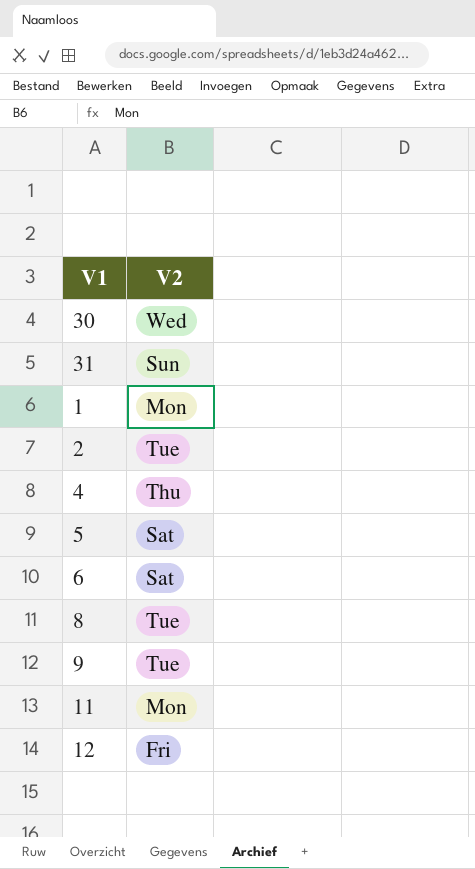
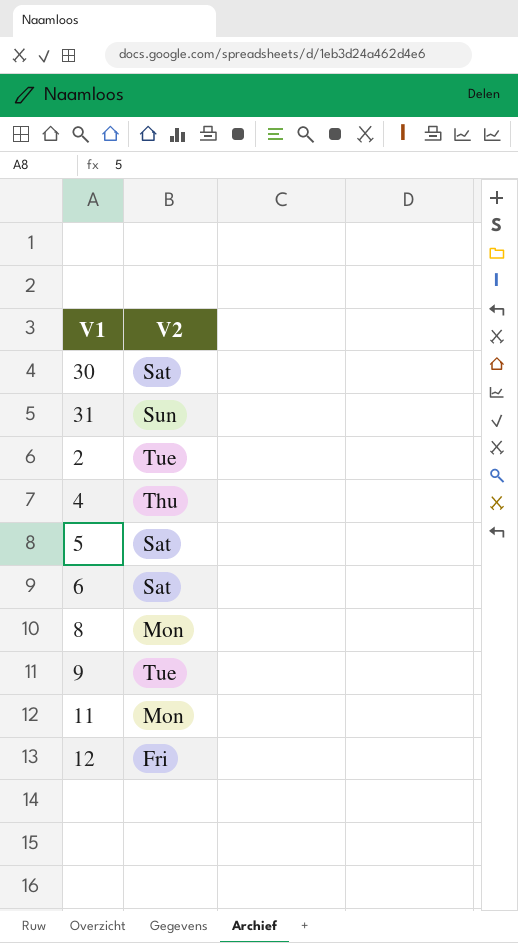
row 1: Mon -> none
30 | V2: Wed -> Sat
8 | V2: Tue -> Mon

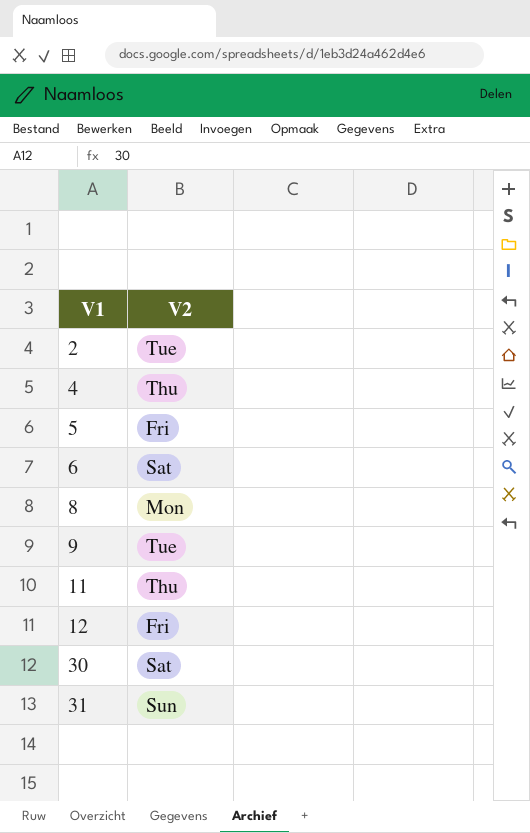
row order: none -> V1 ascending
5 | V2: Sat -> Fri
11 | V2: Mon -> Thu

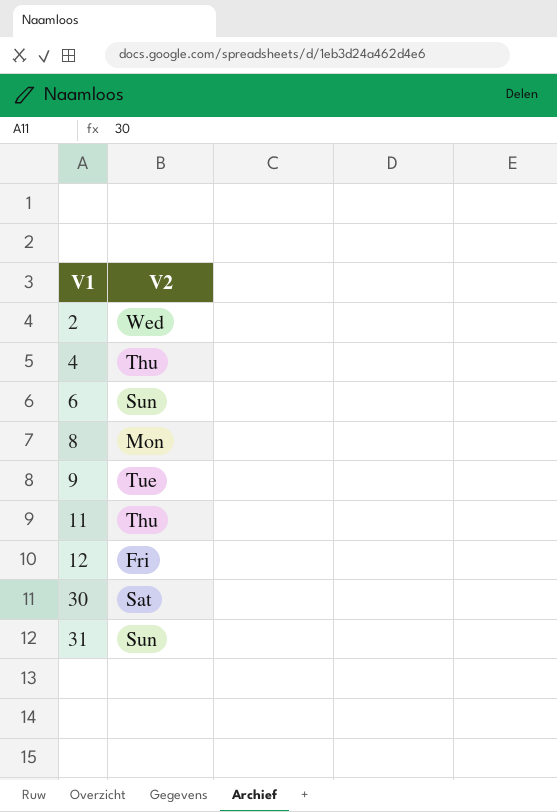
row 5: Fri -> none
2 | V2: Tue -> Wed
6 | V2: Sat -> Sun

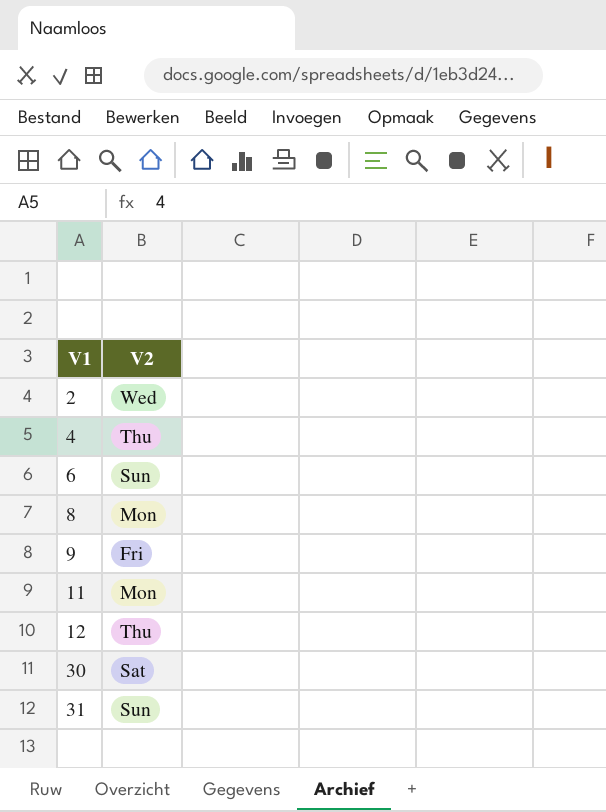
9 | V2: Tue -> Fri
11 | V2: Thu -> Mon
12 | V2: Fri -> Thu

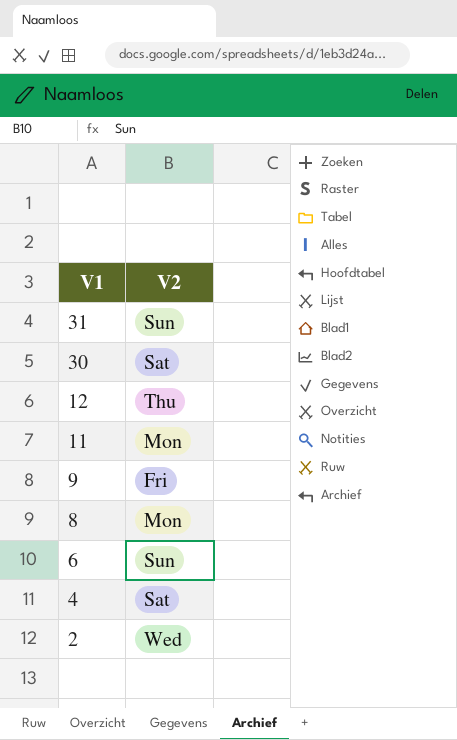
row order: V1 ascending -> V1 descending
4 | V2: Thu -> Sat

